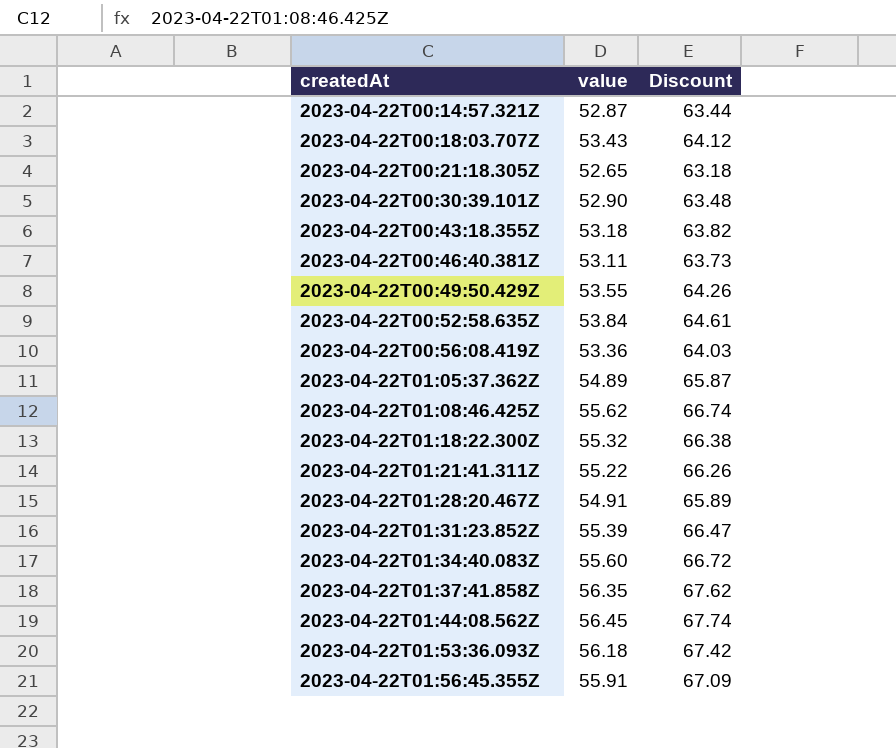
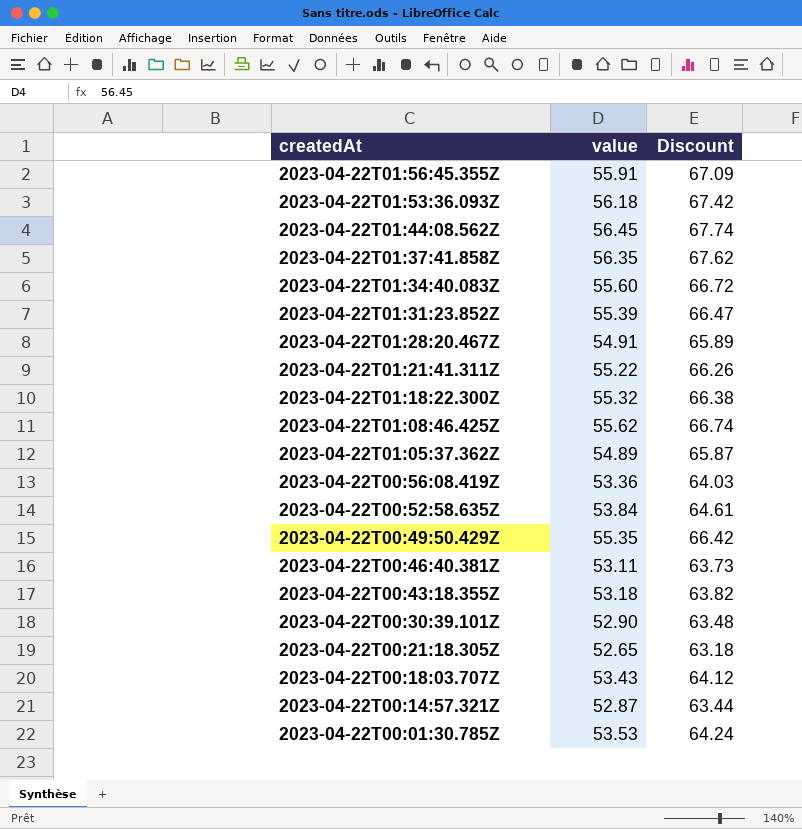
row order: createdAt ascending -> createdAt descending
2023-04-22T00:49:50.429Z | value: 53.55 -> 55.35
2023-04-22T00:49:50.429Z | Discount: 64.26 -> 66.42
row 2023-04-22T00:01:30.785Z: none -> 53.53 | 64.24

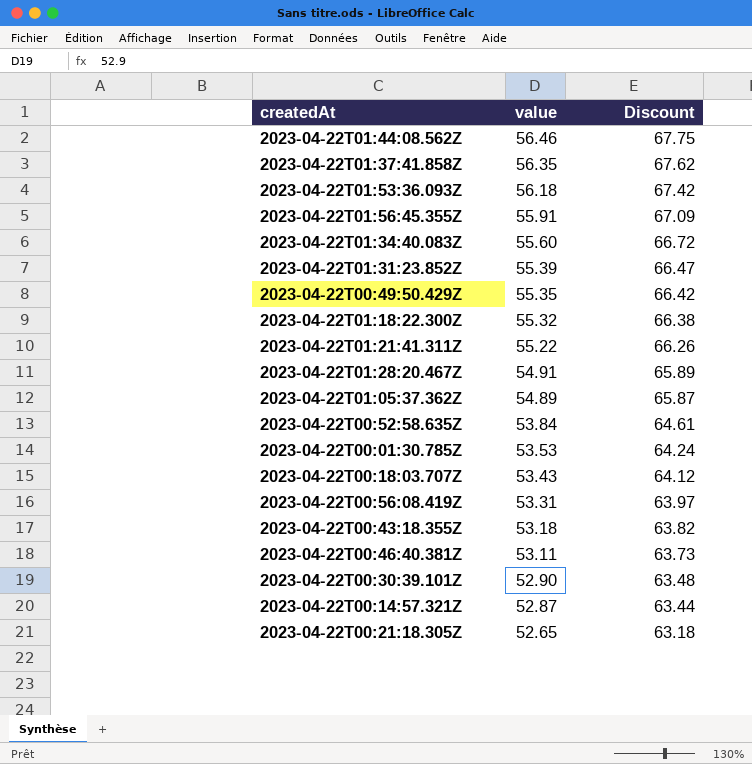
row order: createdAt descending -> value descending
row 2023-04-22T01:08:46.425Z: 55.62 | 66.74 -> none
2023-04-22T01:44:08.562Z | value: 56.45 -> 56.46
2023-04-22T01:44:08.562Z | Discount: 67.74 -> 67.75
2023-04-22T00:56:08.419Z | value: 53.36 -> 53.31
2023-04-22T00:56:08.419Z | Discount: 64.03 -> 63.97

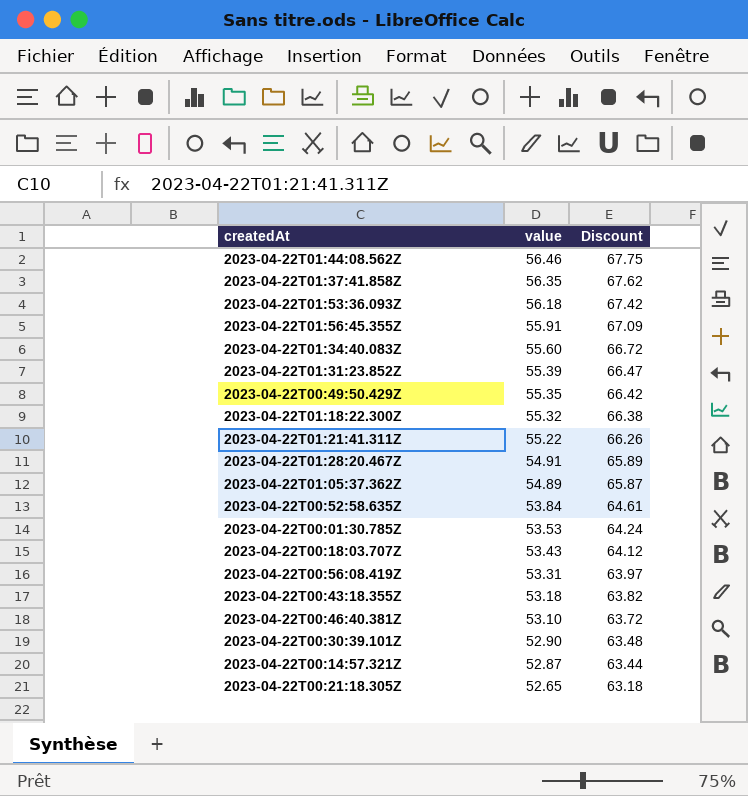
2023-04-22T00:46:40.381Z | value: 53.11 -> 53.10
2023-04-22T00:46:40.381Z | Discount: 63.73 -> 63.72

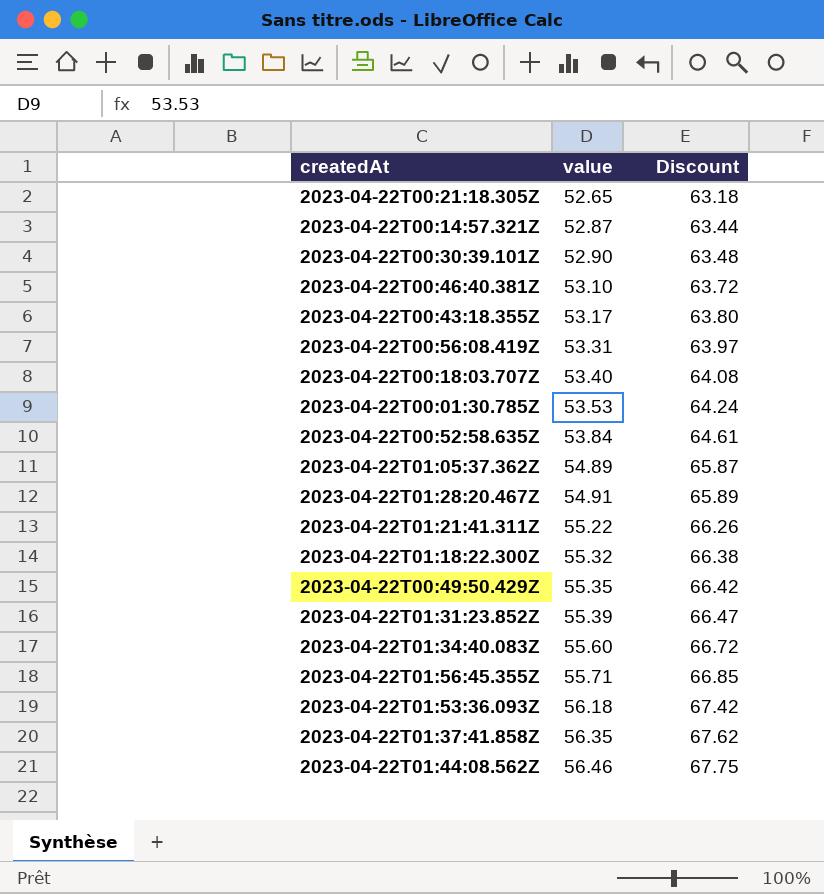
row order: value descending -> value ascending
2023-04-22T00:43:18.355Z | value: 53.18 -> 53.17
2023-04-22T00:43:18.355Z | Discount: 63.82 -> 63.80
2023-04-22T00:18:03.707Z | value: 53.43 -> 53.40
2023-04-22T00:18:03.707Z | Discount: 64.12 -> 64.08
2023-04-22T01:56:45.355Z | value: 55.91 -> 55.71
2023-04-22T01:56:45.355Z | Discount: 67.09 -> 66.85

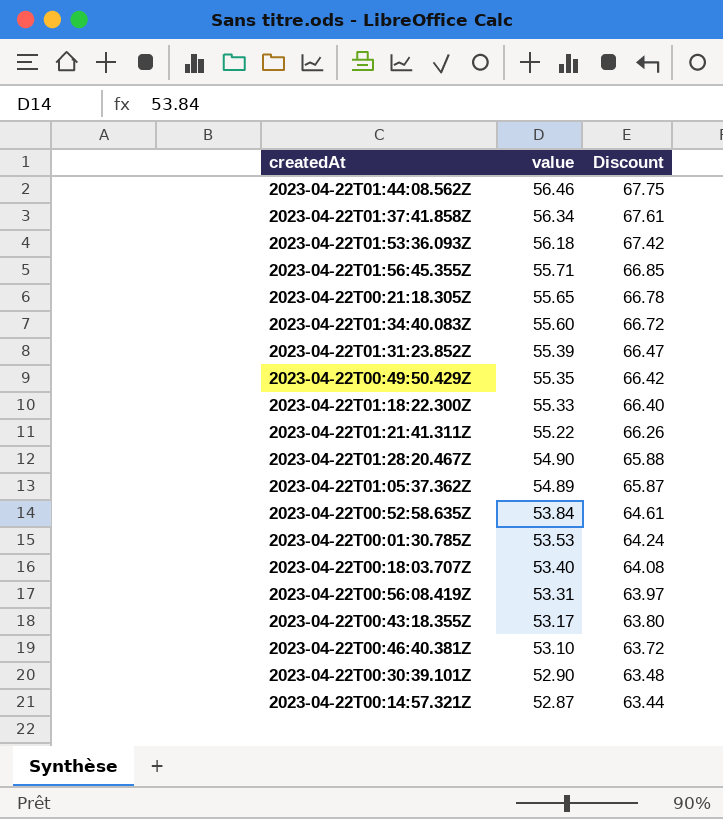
row order: value ascending -> value descending
2023-04-22T01:37:41.858Z | value: 56.35 -> 56.34
2023-04-22T01:37:41.858Z | Discount: 67.62 -> 67.61
2023-04-22T00:21:18.305Z | value: 52.65 -> 55.65
2023-04-22T00:21:18.305Z | Discount: 63.18 -> 66.78
2023-04-22T01:18:22.300Z | value: 55.32 -> 55.33
2023-04-22T01:18:22.300Z | Discount: 66.38 -> 66.40
2023-04-22T01:28:20.467Z | value: 54.91 -> 54.90
2023-04-22T01:28:20.467Z | Discount: 65.89 -> 65.88

